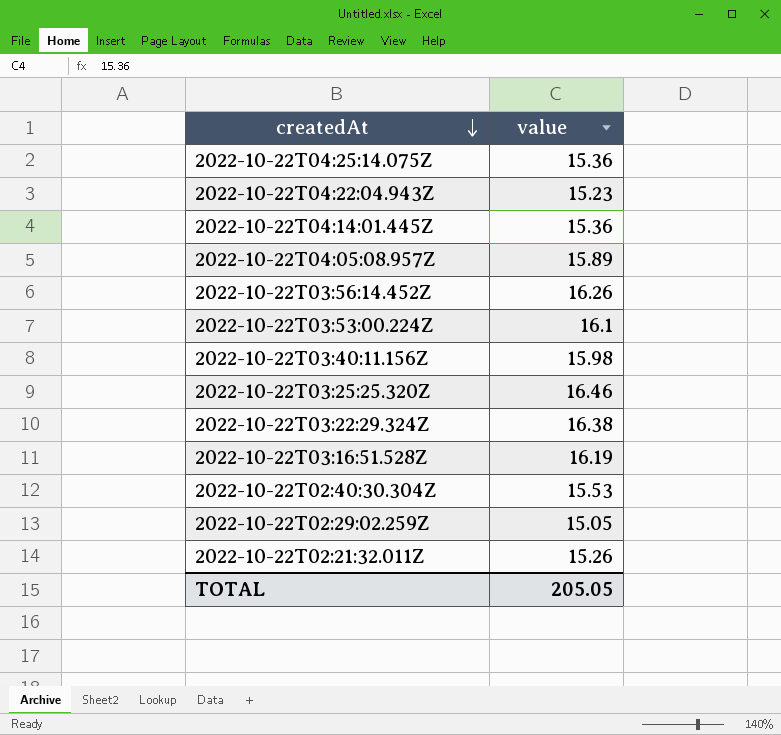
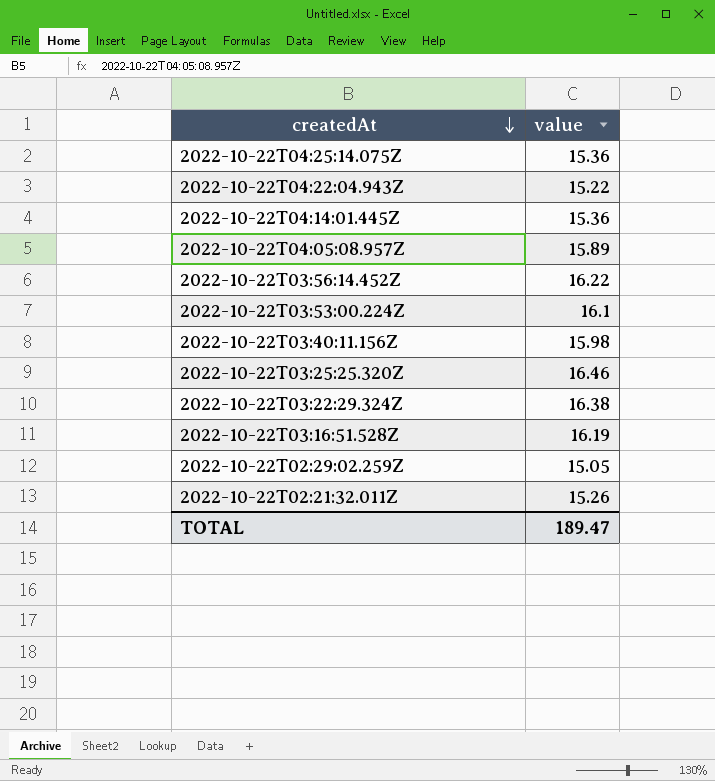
row 2022-10-22T02:40:30.304Z: 15.53 -> none
2022-10-22T04:22:04.943Z | value: 15.23 -> 15.22
2022-10-22T03:56:14.452Z | value: 16.26 -> 16.22
TOTAL | value: 205.05 -> 189.47

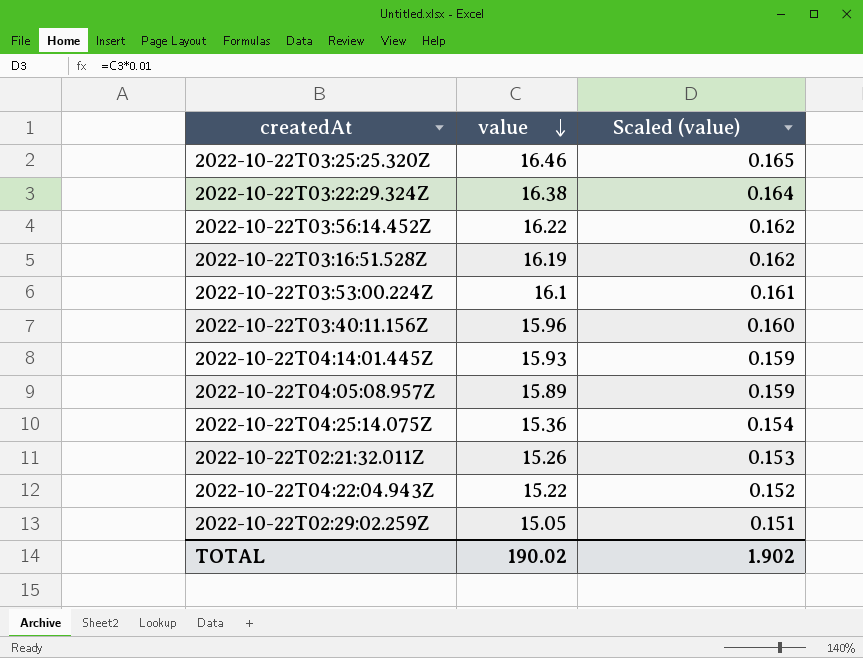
row order: createdAt descending -> value descending
column Scaled (value) | formula: none -> [value] * 0.01
2022-10-22T03:40:11.156Z | value: 15.98 -> 15.96
2022-10-22T04:14:01.445Z | value: 15.36 -> 15.93
TOTAL | value: 189.47 -> 190.02

